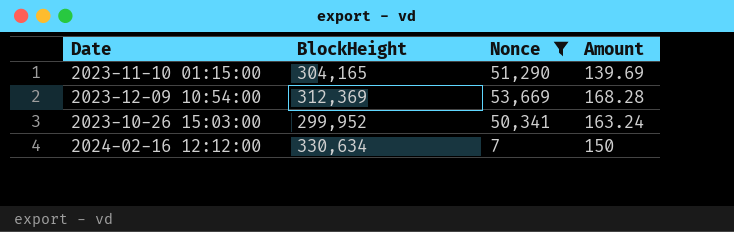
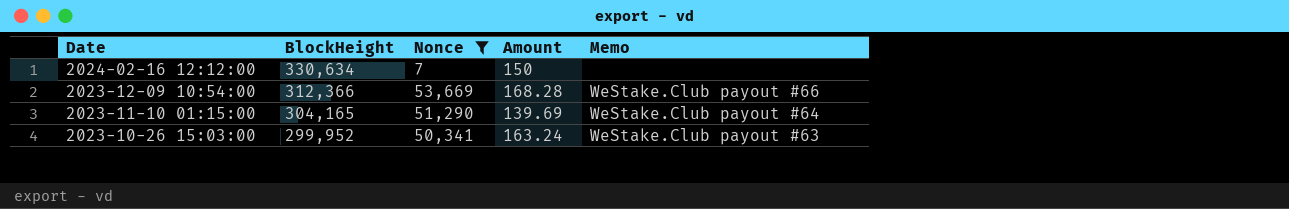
row order: none -> Date descending
column Memo | position: none -> 5
2023-12-09 10:54:00 | BlockHeight: 312,369 -> 312,366

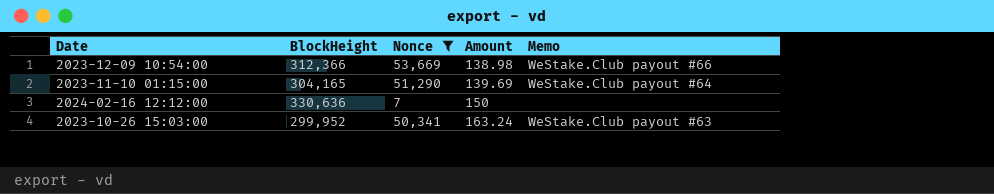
row order: Date descending -> Amount ascending
2023-12-09 10:54:00 | Amount: 168.28 -> 138.98
2024-02-16 12:12:00 | BlockHeight: 330,634 -> 330,636

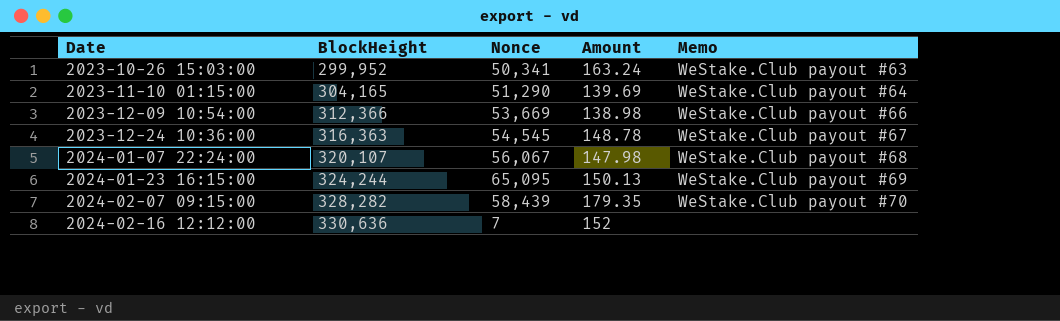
filter: Nonce <= 53,669 -> none
row order: Amount ascending -> Date ascending
2024-02-16 12:12:00 | Amount: 150 -> 152

